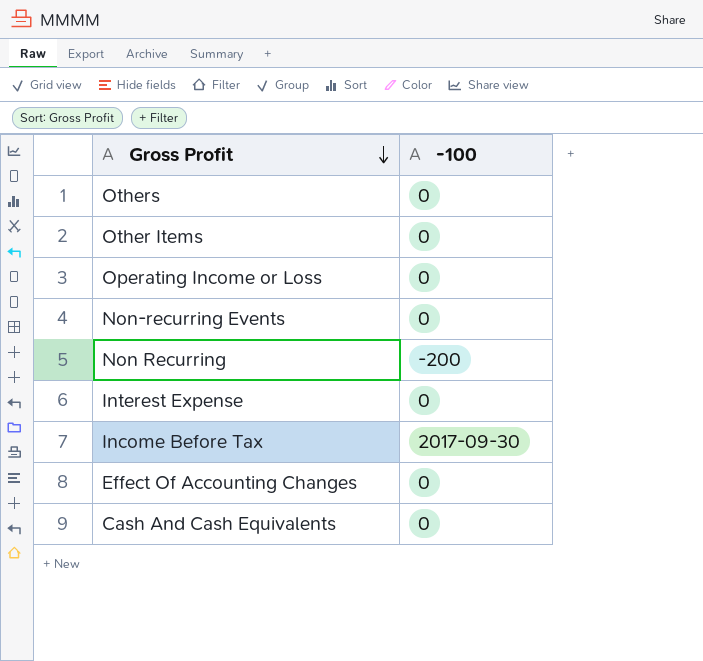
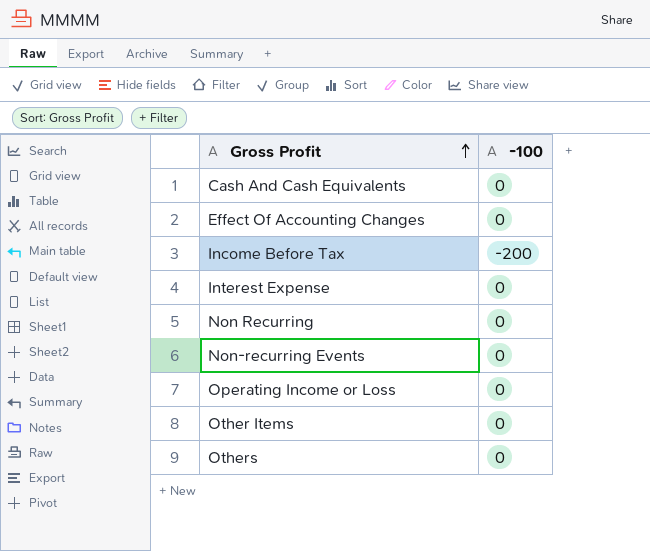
row order: Gross Profit descending -> Gross Profit ascending
Income Before Tax | -100: 2017-09-30 -> -200
Non Recurring | -100: -200 -> 0

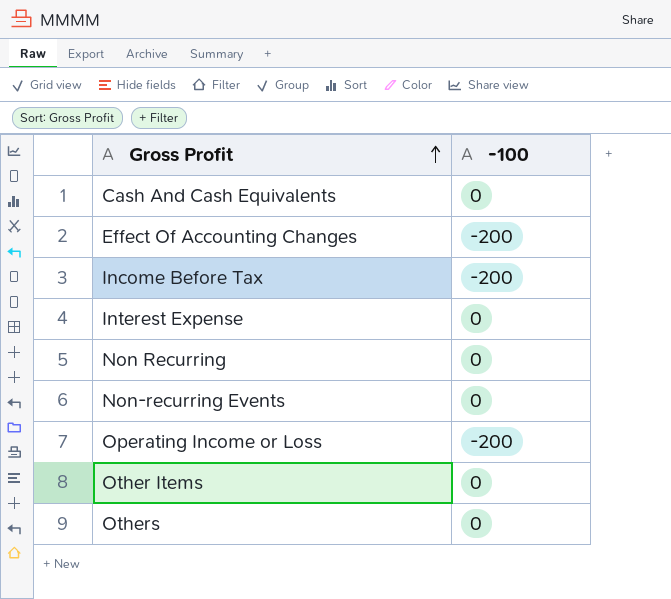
Effect Of Accounting Changes | -100: 0 -> -200
Operating Income or Loss | -100: 0 -> -200

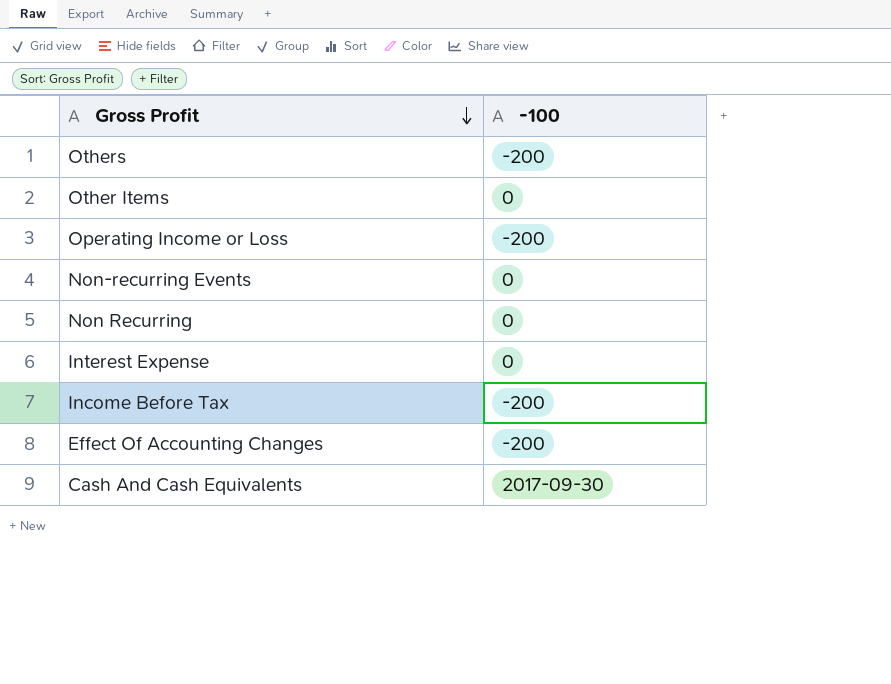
row order: Gross Profit ascending -> Gross Profit descending
Others | -100: 0 -> -200
Cash And Cash Equivalents | -100: 0 -> 2017-09-30

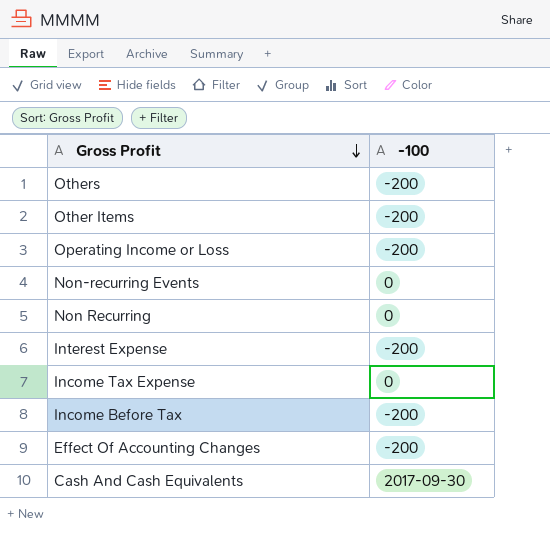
Other Items | -100: 0 -> -200
Interest Expense | -100: 0 -> -200
row Income Tax Expense: none -> 0

